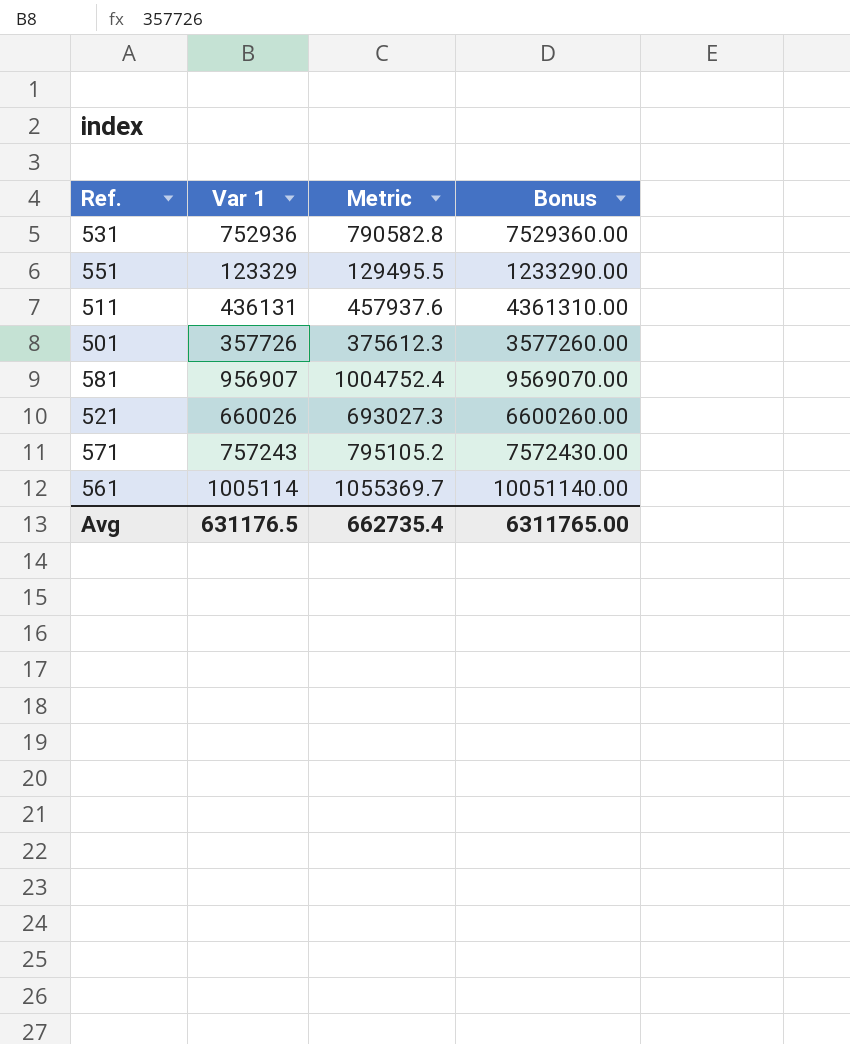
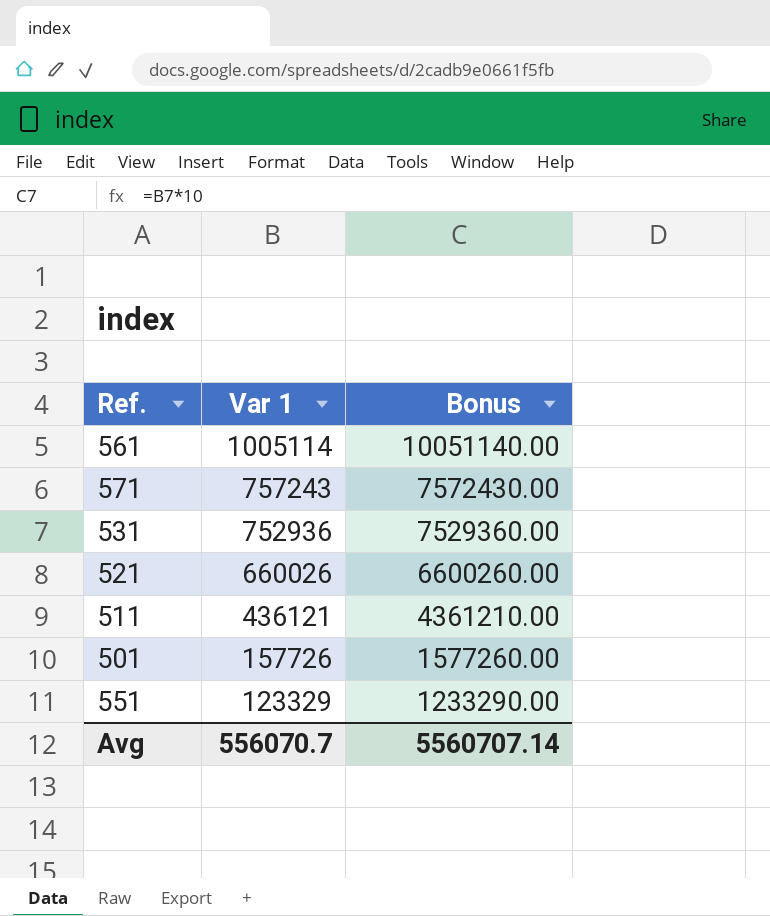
row order: none -> Var 1 descending
column Metric | formula: [Var 1] * 1.05 -> none
row 581: 956907 | 1004752.4 | 9569070.00 -> none
511 | Var 1: 436131 -> 436121
511 | Bonus: 4361310.00 -> 4361210.00
501 | Var 1: 357726 -> 157726
501 | Bonus: 3577260.00 -> 1577260.00
Avg | Var 1: 631176.5 -> 556070.7
Avg | Bonus: 6311765.00 -> 5560707.14

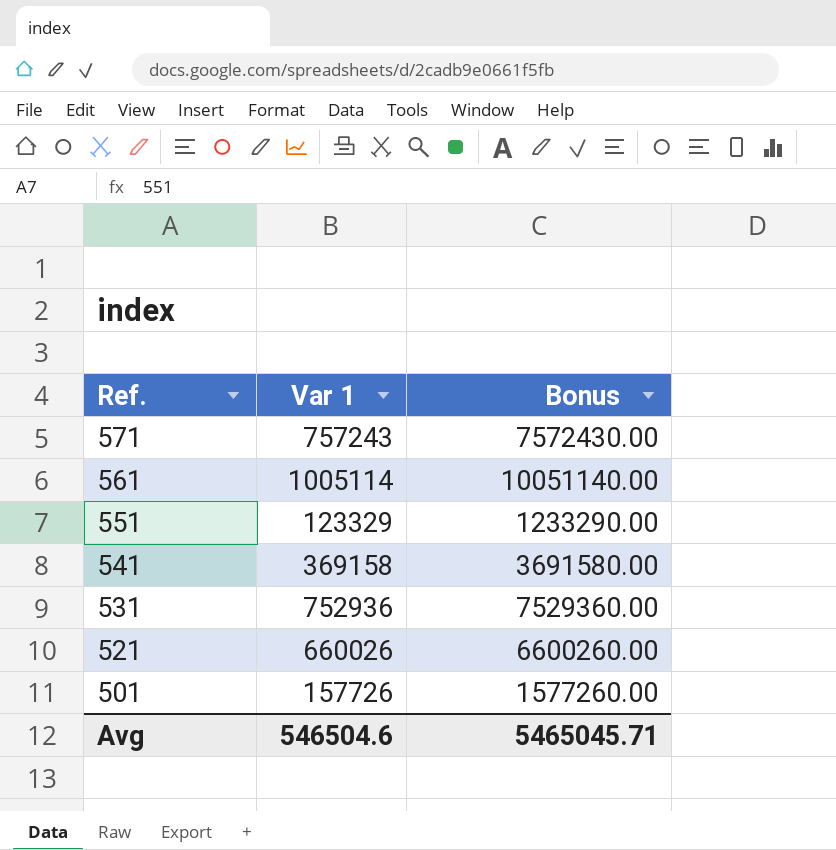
row order: Var 1 descending -> Ref. descending
row 511: 436121 | 4361210.00 -> none
row 541: none -> 369158 | 3691580.00
Avg | Var 1: 556070.7 -> 546504.6
Avg | Bonus: 5560707.14 -> 5465045.71

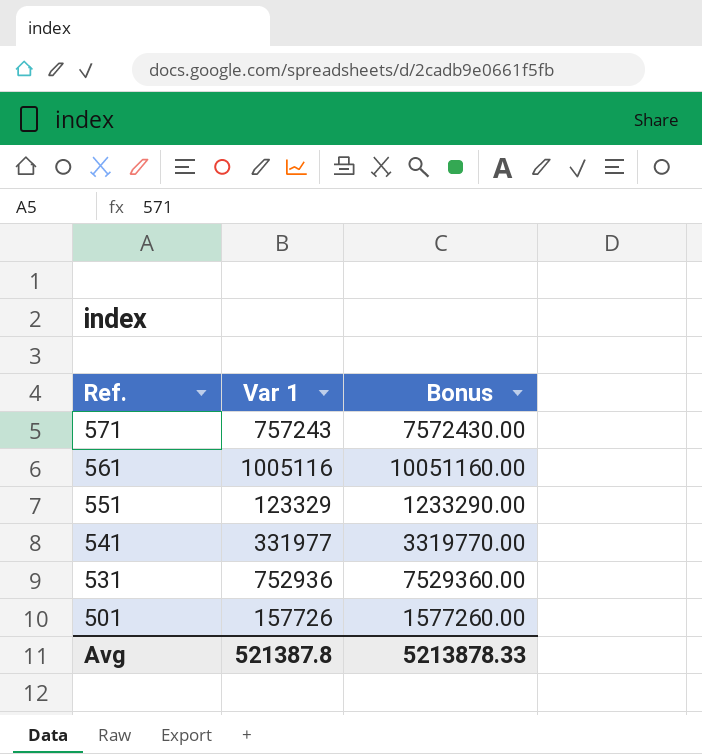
row 521: 660026 | 6600260.00 -> none
561 | Var 1: 1005114 -> 1005116
561 | Bonus: 10051140.00 -> 10051160.00
541 | Var 1: 369158 -> 331977
541 | Bonus: 3691580.00 -> 3319770.00
Avg | Var 1: 546504.6 -> 521387.8
Avg | Bonus: 5465045.71 -> 5213878.33

